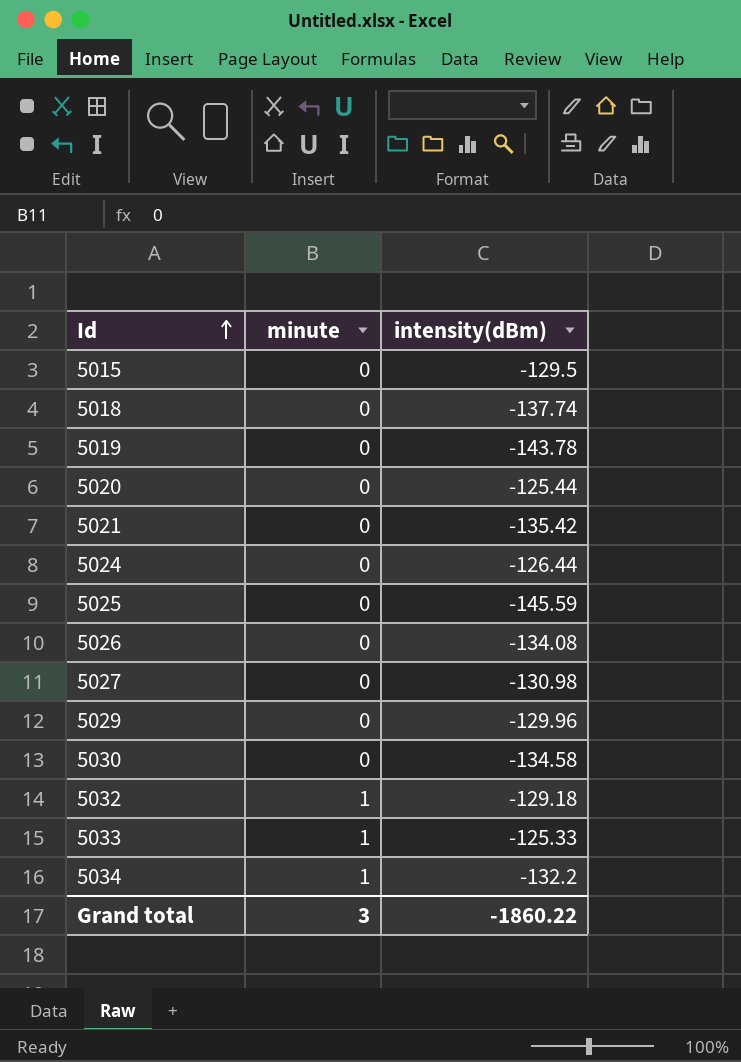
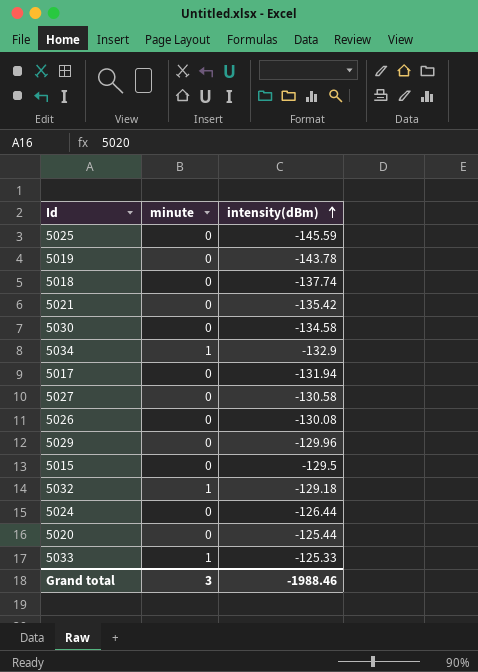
row order: Id ascending -> intensity(dBm) ascending
5034 | intensity(dBm): -132.2 -> -132.9
row 5017: none -> 0 | -131.94
5027 | intensity(dBm): -130.98 -> -130.58
5026 | intensity(dBm): -134.08 -> -130.08
Grand total | intensity(dBm): -1860.22 -> -1988.46

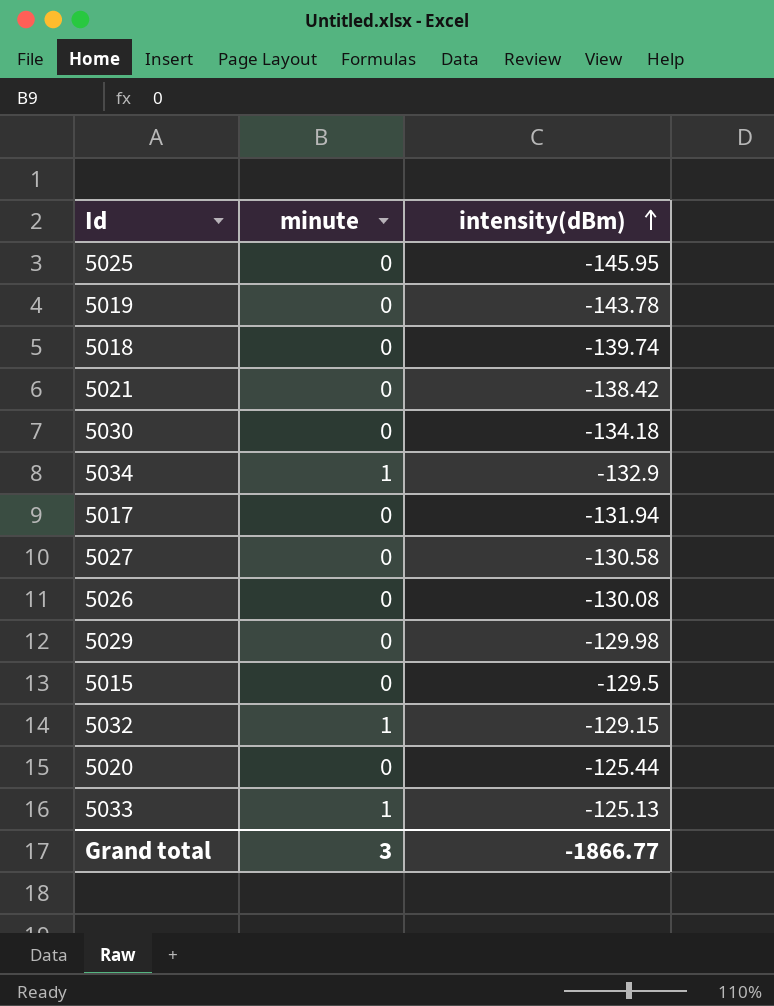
row 5024: 0 | -126.44 -> none
5025 | intensity(dBm): -145.59 -> -145.95
5018 | intensity(dBm): -137.74 -> -139.74
5021 | intensity(dBm): -135.42 -> -138.42
5030 | intensity(dBm): -134.58 -> -134.18
5029 | intensity(dBm): -129.96 -> -129.98
5032 | intensity(dBm): -129.18 -> -129.15
5033 | intensity(dBm): -125.33 -> -125.13
Grand total | intensity(dBm): -1988.46 -> -1866.77

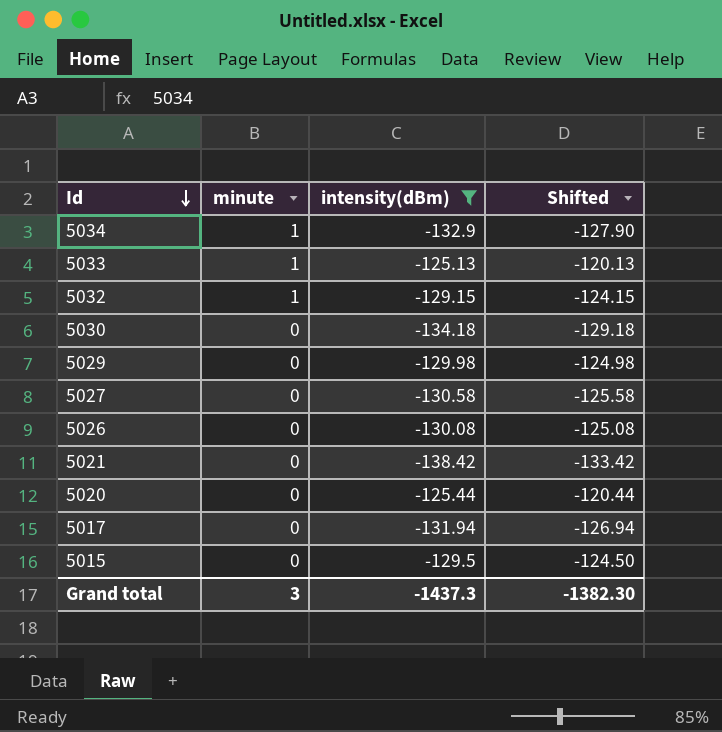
filter: none -> intensity(dBm) >= -138.42
row order: intensity(dBm) ascending -> Id descending
column Shifted | formula: none -> [intensity(dBm)] + 5
Grand total | intensity(dBm): -1866.77 -> -1437.3

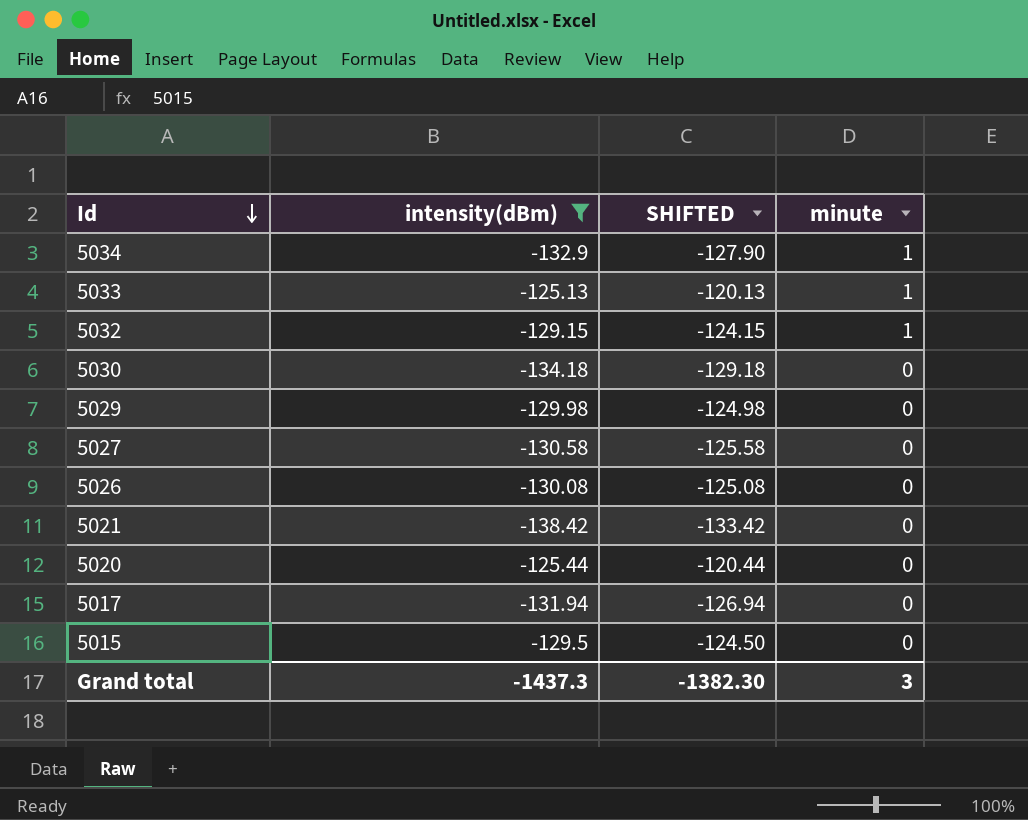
column name: Shifted -> SHIFTED
column minute | position: 2 -> 4

